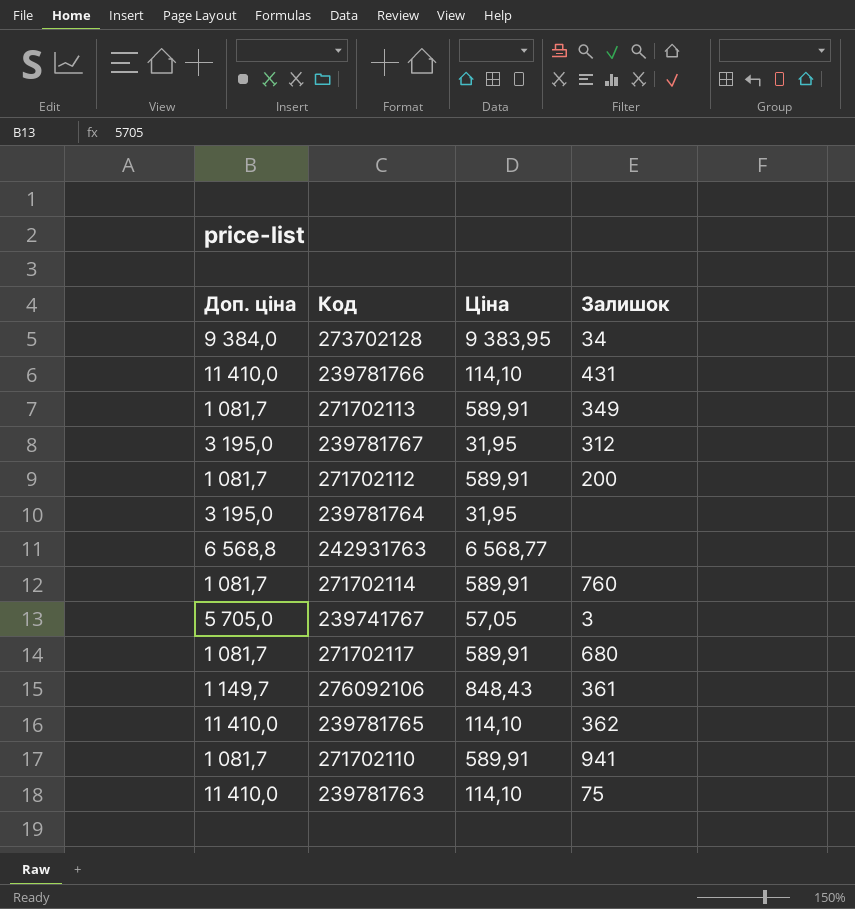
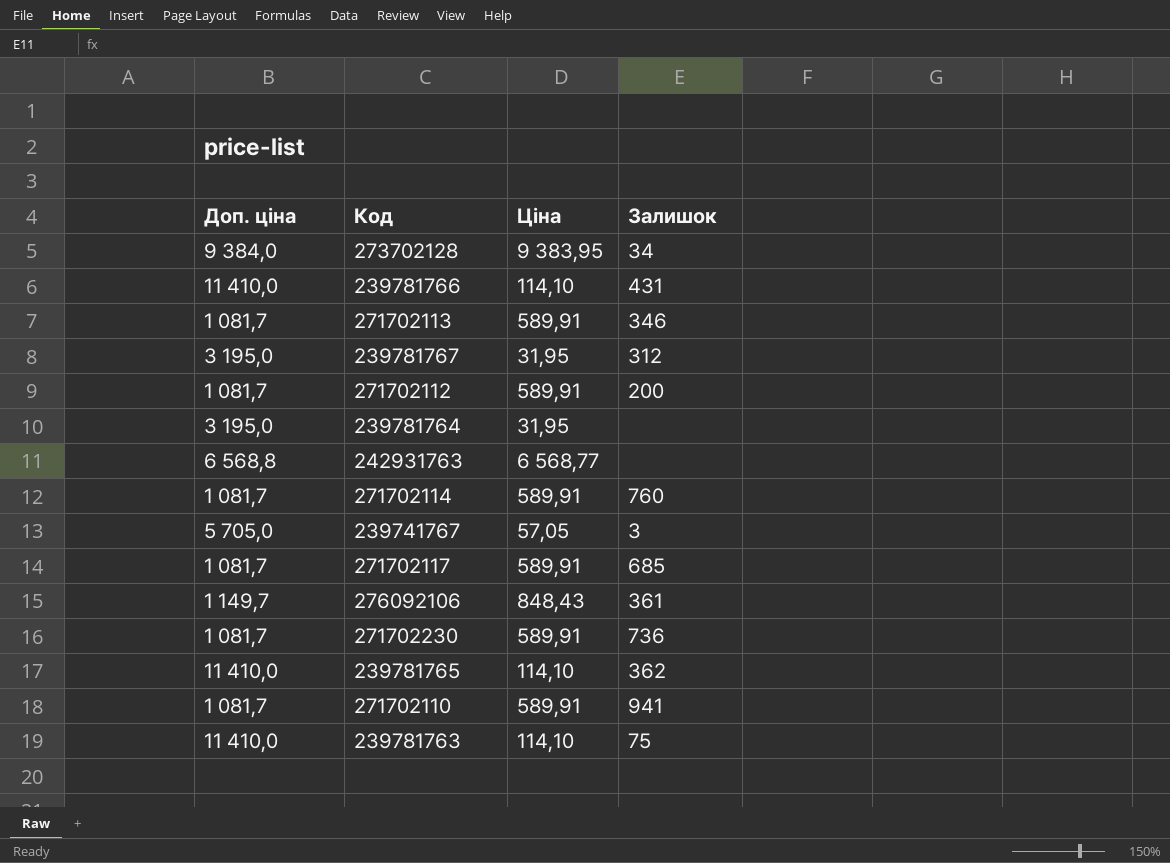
271702113 | Залишок: 349 -> 346
271702117 | Залишок: 680 -> 685
row 271702230: none -> 1 081,7 | 589,91 | 736

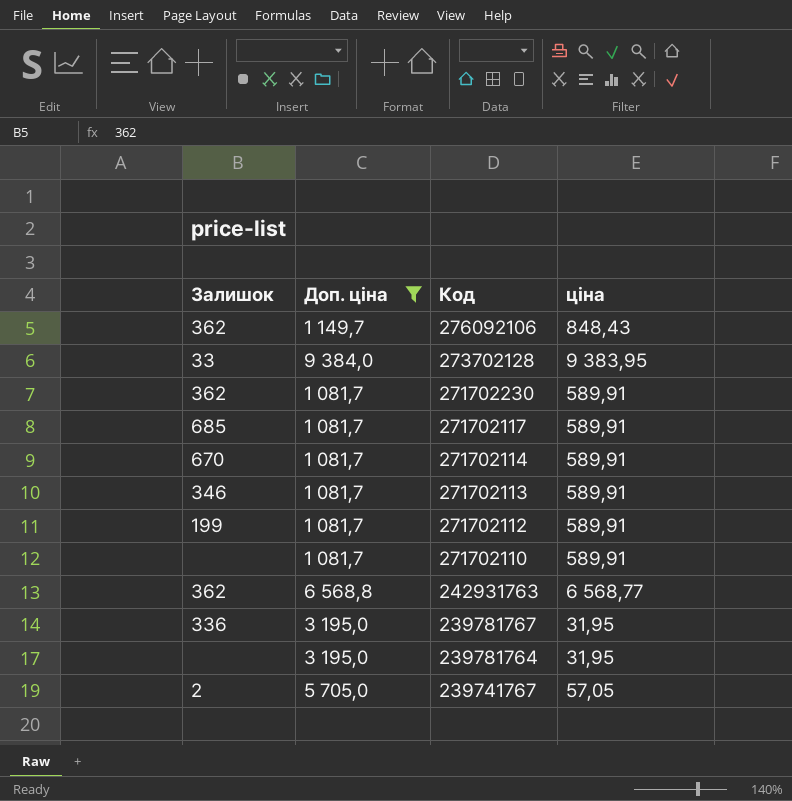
filter: none -> Доп. ціна != 11 410,0
row order: none -> Код descending
column Залишок | position: 4 -> 1
column name: Ціна -> ціна
276092106 | Залишок: 361 -> 362
273702128 | Залишок: 34 -> 33
271702230 | Залишок: 736 -> 362
271702114 | Залишок: 760 -> 670
271702112 | Залишок: 200 -> 199
271702110 | Залишок: 941 -> none
242931763 | Залишок: none -> 362
239781767 | Залишок: 312 -> 336
239741767 | Залишок: 3 -> 2

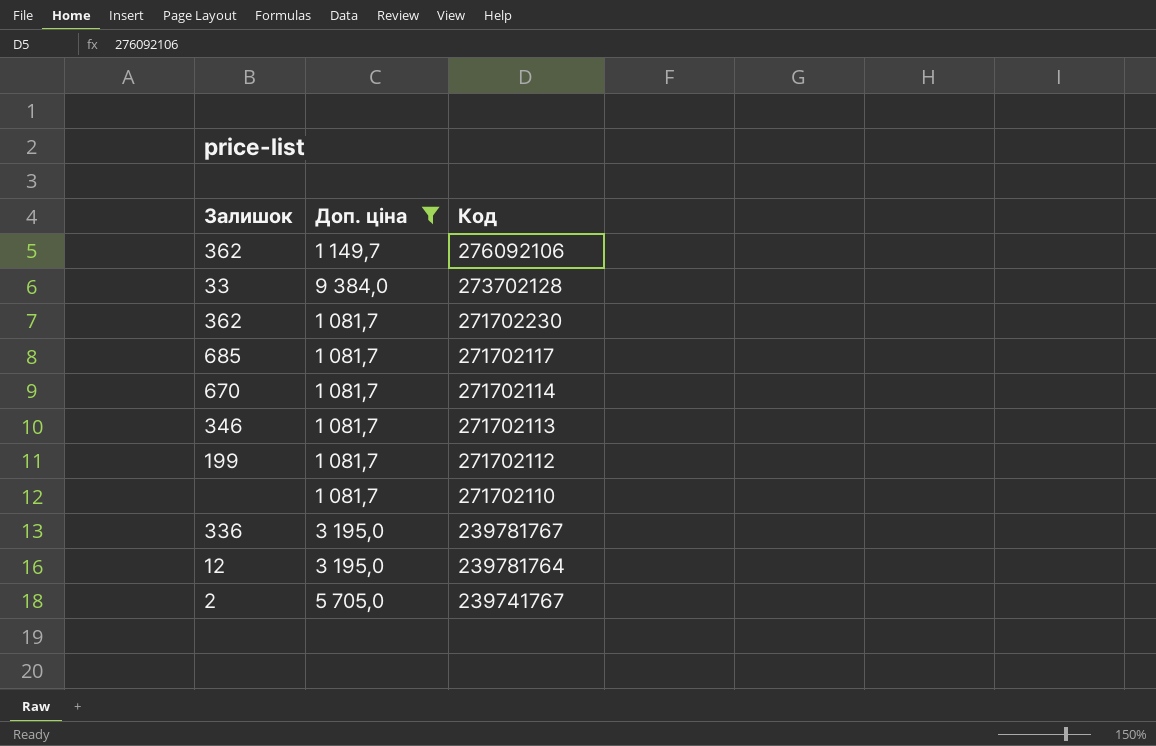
column ціна | position: 4 -> none
row 242931763: 362 | 6 568,8 | 6 568,77 -> none
239781764 | Залишок: none -> 12

